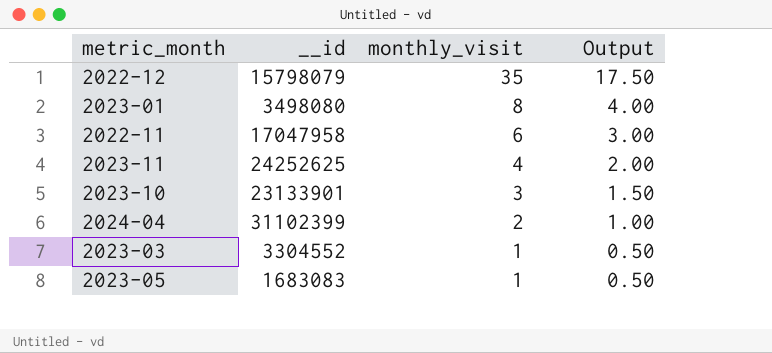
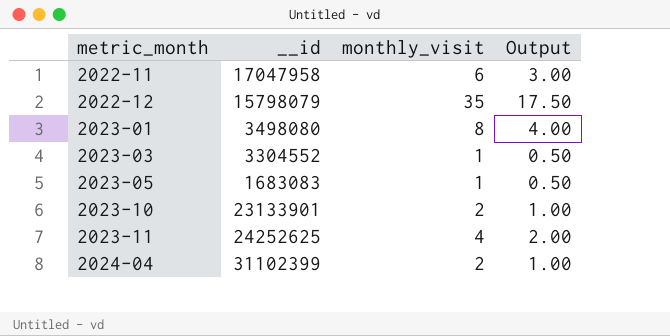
row order: monthly_visit descending -> metric_month ascending
2023-10 | monthly_visit: 3 -> 2
2023-10 | Output: 1.50 -> 1.00

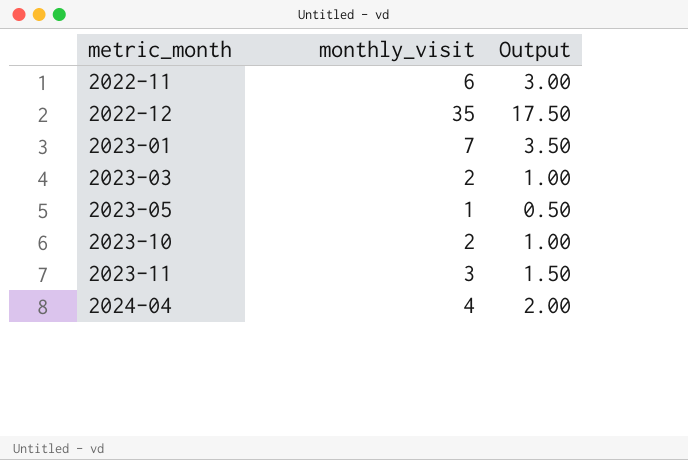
column __id | position: 2 -> none
2023-01 | monthly_visit: 8 -> 7
2023-01 | Output: 4.00 -> 3.50
2023-03 | monthly_visit: 1 -> 2
2023-03 | Output: 0.50 -> 1.00
2023-11 | monthly_visit: 4 -> 3
2023-11 | Output: 2.00 -> 1.50
2024-04 | monthly_visit: 2 -> 4
2024-04 | Output: 1.00 -> 2.00

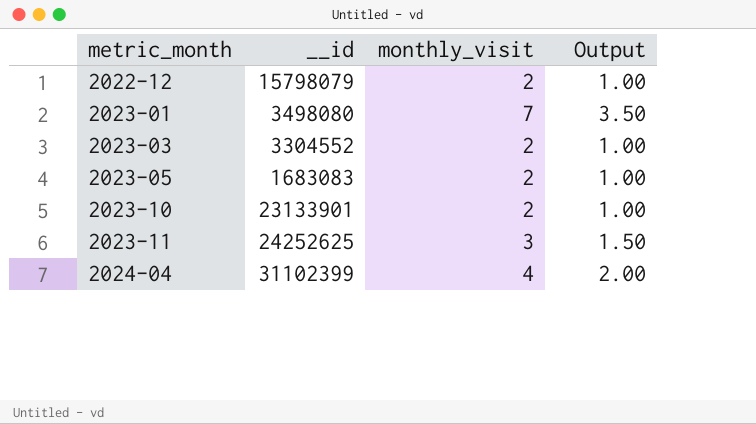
column __id | position: none -> 2
row 2022-11: 6 | 3.00 -> none
2022-12 | monthly_visit: 35 -> 2
2022-12 | Output: 17.50 -> 1.00
2023-05 | monthly_visit: 1 -> 2
2023-05 | Output: 0.50 -> 1.00

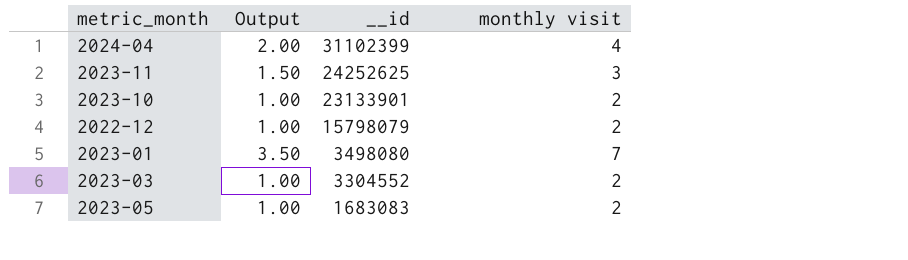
row order: metric_month ascending -> __id descending
column Output | position: 4 -> 2
column name: monthly_visit -> monthly visit

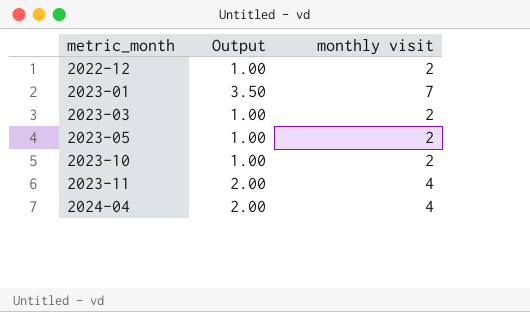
row order: __id descending -> metric_month ascending
column __id | position: 3 -> none
2023-11 | Output: 1.50 -> 2.00
2023-11 | monthly visit: 3 -> 4

